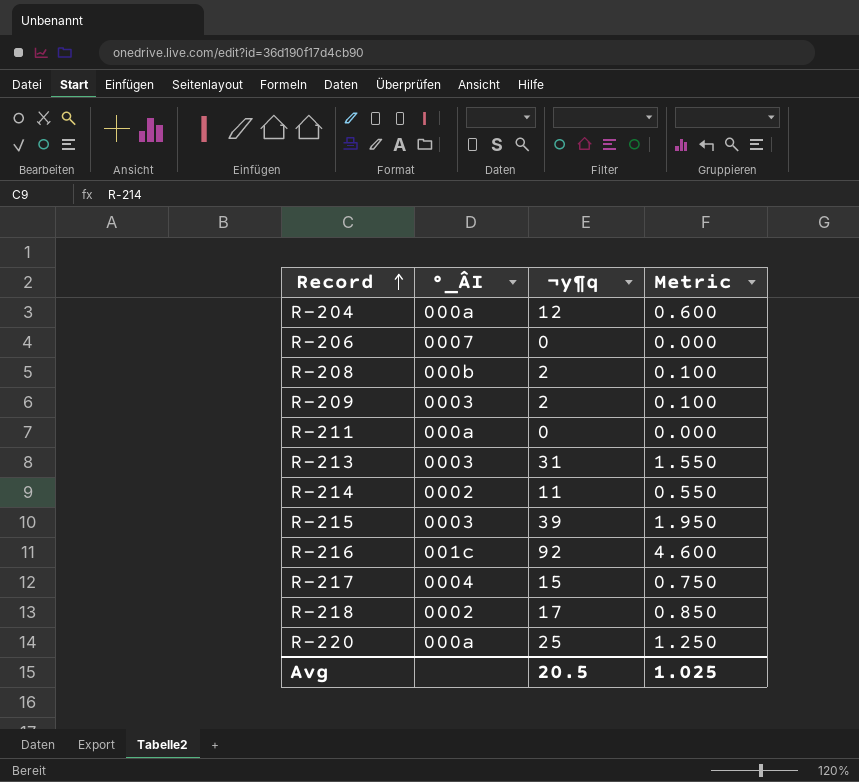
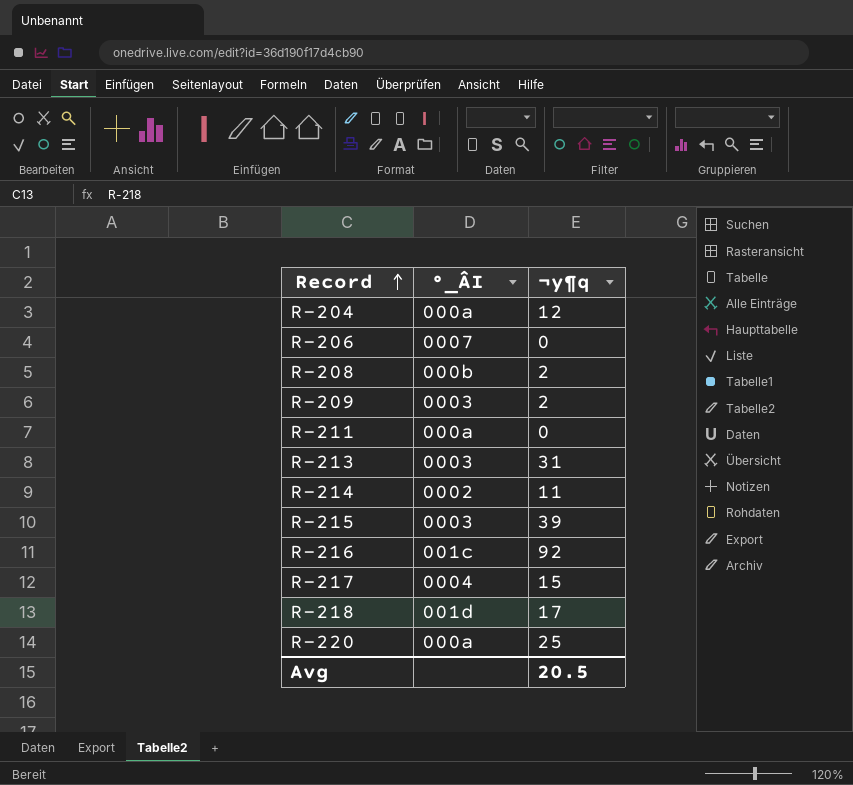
column Metric | formula: [¬y¶q] * 0.05 -> none
R-218 | °_ÂI: 0002 -> 001d

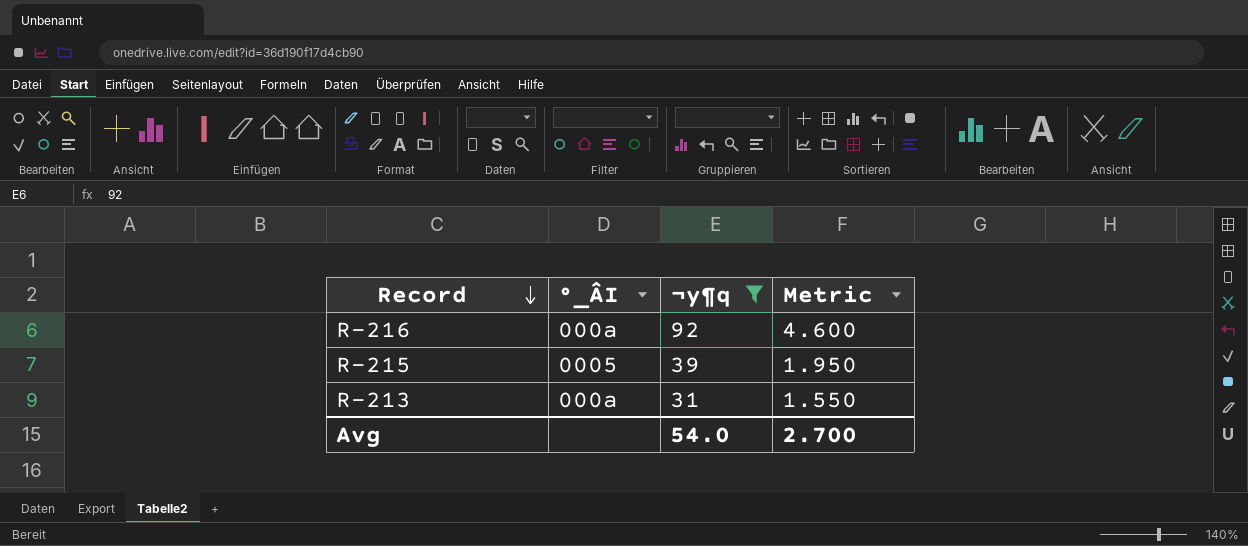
filter: none -> ¬y¶q >= 31
row order: Record ascending -> Record descending
column Metric | formula: none -> [¬y¶q] * 0.05
R-216 | °_ÂI: 001c -> 000a
R-215 | °_ÂI: 0003 -> 0005
R-213 | °_ÂI: 0003 -> 000a
Avg | ¬y¶q: 20.5 -> 54.0

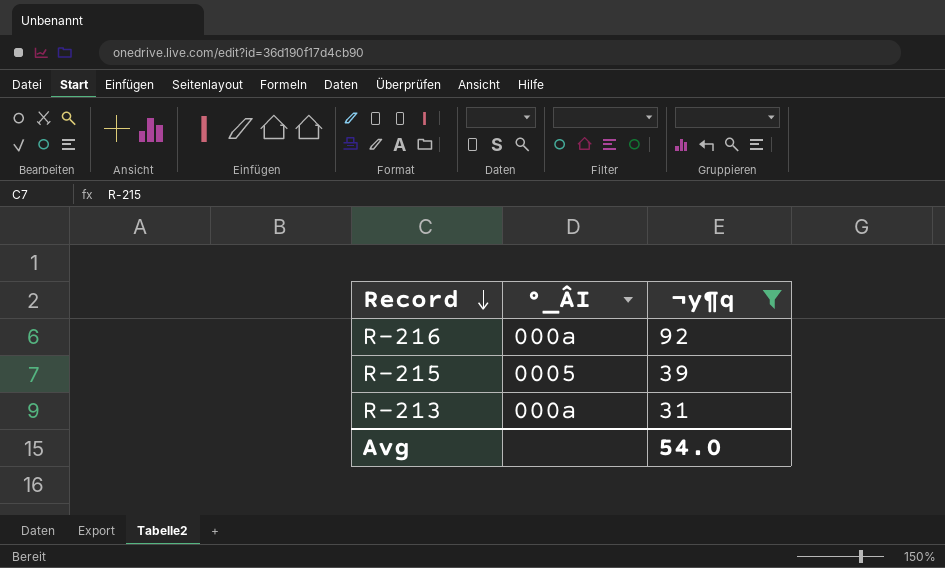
column Metric | formula: [¬y¶q] * 0.05 -> none

